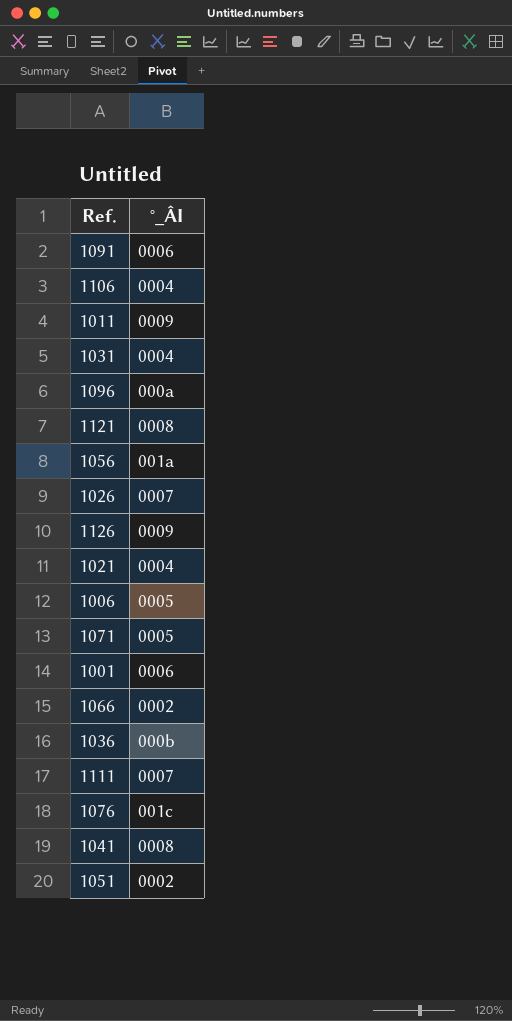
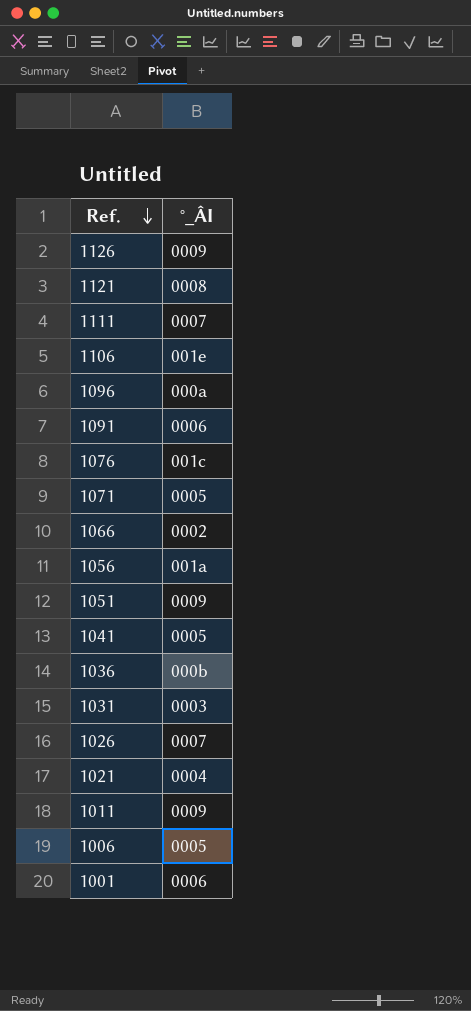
row order: none -> Ref. descending
1106 | °_ÂI: 0004 -> 001e
1051 | °_ÂI: 0002 -> 0009
1041 | °_ÂI: 0008 -> 0005
1031 | °_ÂI: 0004 -> 0003

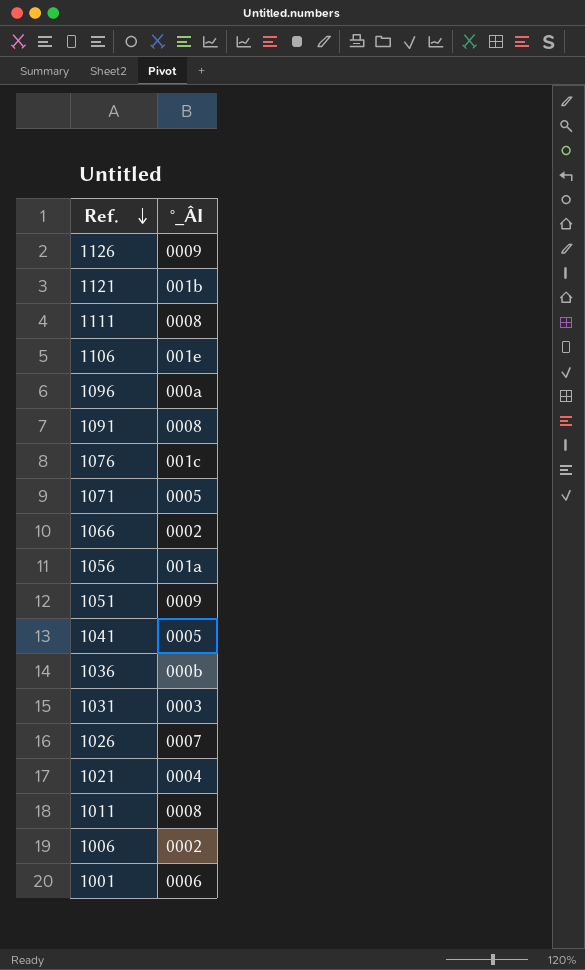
1121 | °_ÂI: 0008 -> 001b
1111 | °_ÂI: 0007 -> 0008
1091 | °_ÂI: 0006 -> 0008
1011 | °_ÂI: 0009 -> 0008
1006 | °_ÂI: 0005 -> 0002

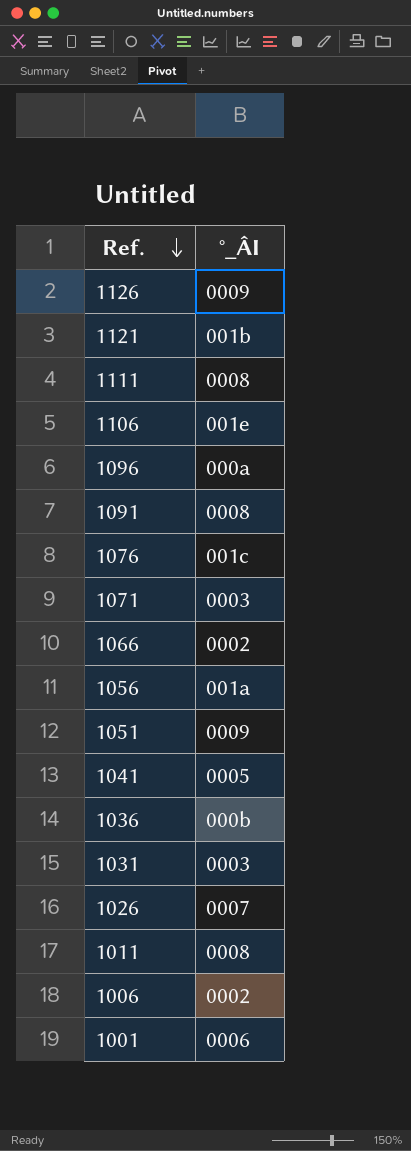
row 1021: 0004 -> none
1071 | °_ÂI: 0005 -> 0003

